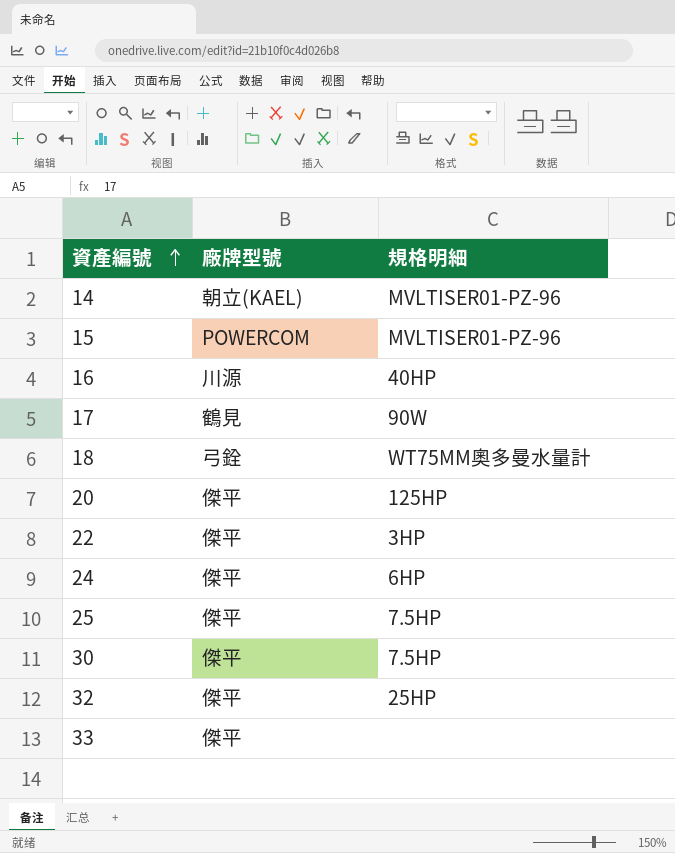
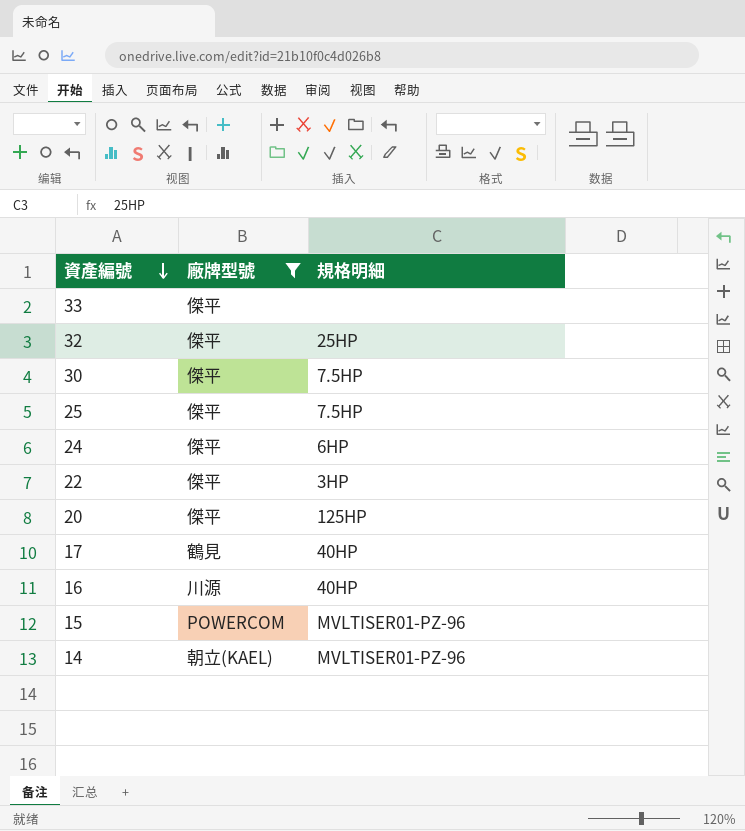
filter: none -> 廠牌型號 != 弓銓
row order: 資產編號 ascending -> 資產編號 descending
17 | 規格明細: 90W -> 40HP

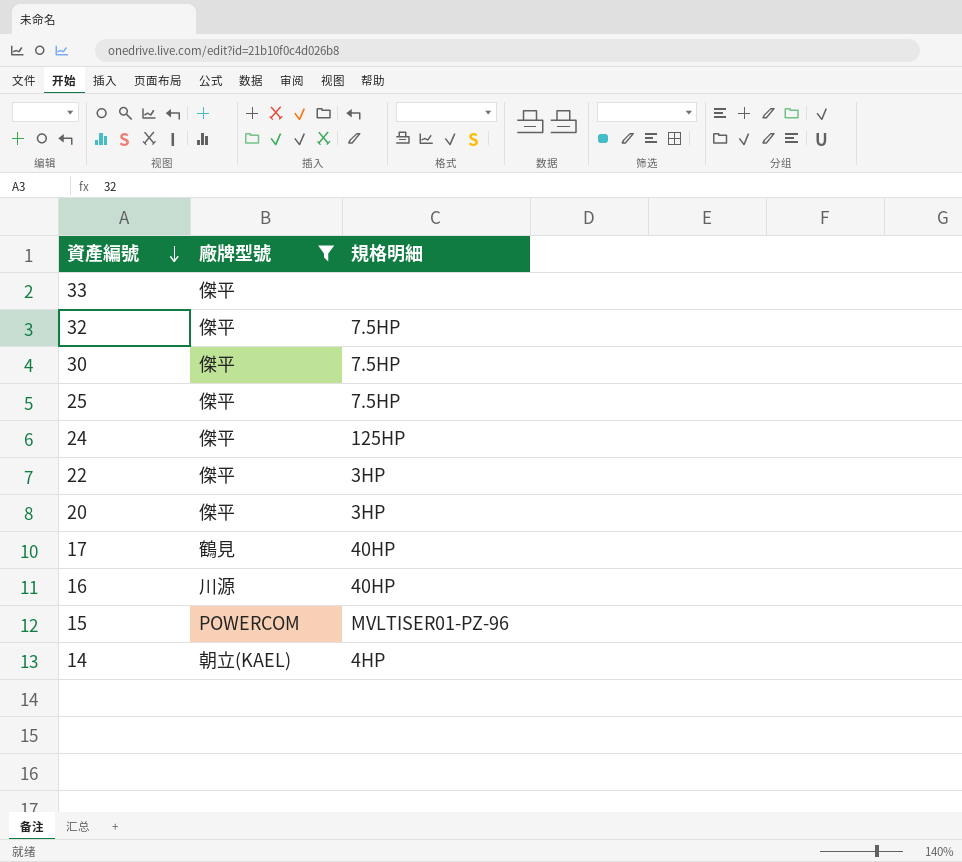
32 | 規格明細: 25HP -> 7.5HP
24 | 規格明細: 6HP -> 125HP
20 | 規格明細: 125HP -> 3HP
14 | 規格明細: MVLTISER01-PZ-96 -> 4HP

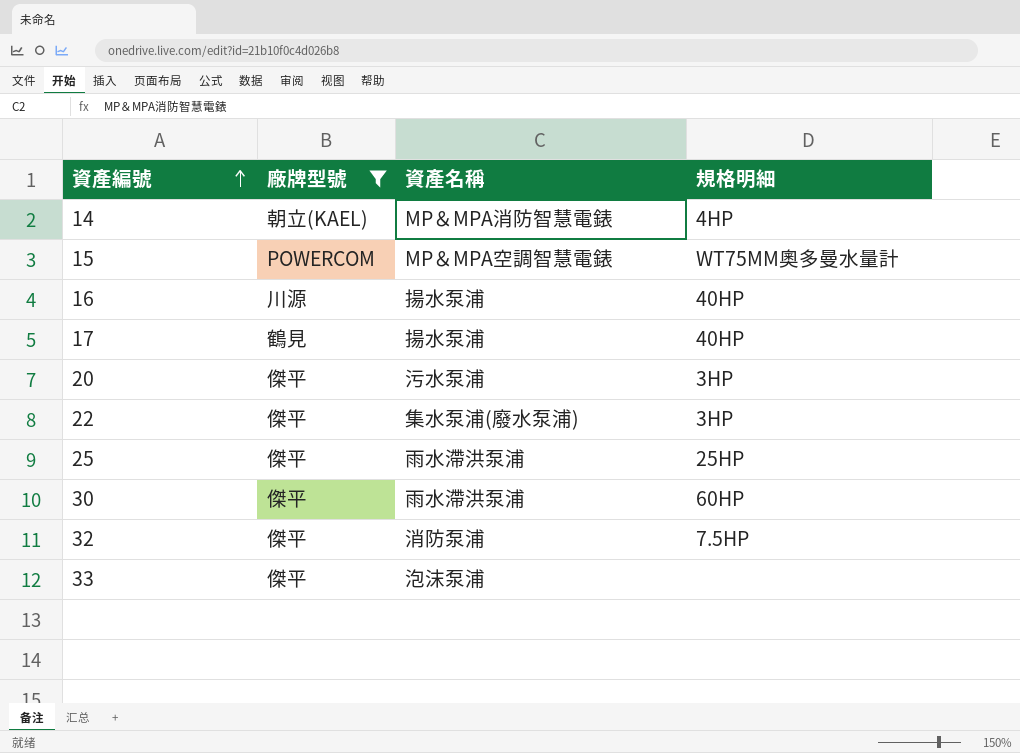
row order: 資產編號 descending -> 資產編號 ascending
column 資產名稱 | position: none -> 3
row 24: 傑平 | 125HP -> none
15 | 規格明細: MVLTISER01-PZ-96 -> WT75MM奧多曼水量計
25 | 規格明細: 7.5HP -> 25HP
30 | 規格明細: 7.5HP -> 60HP

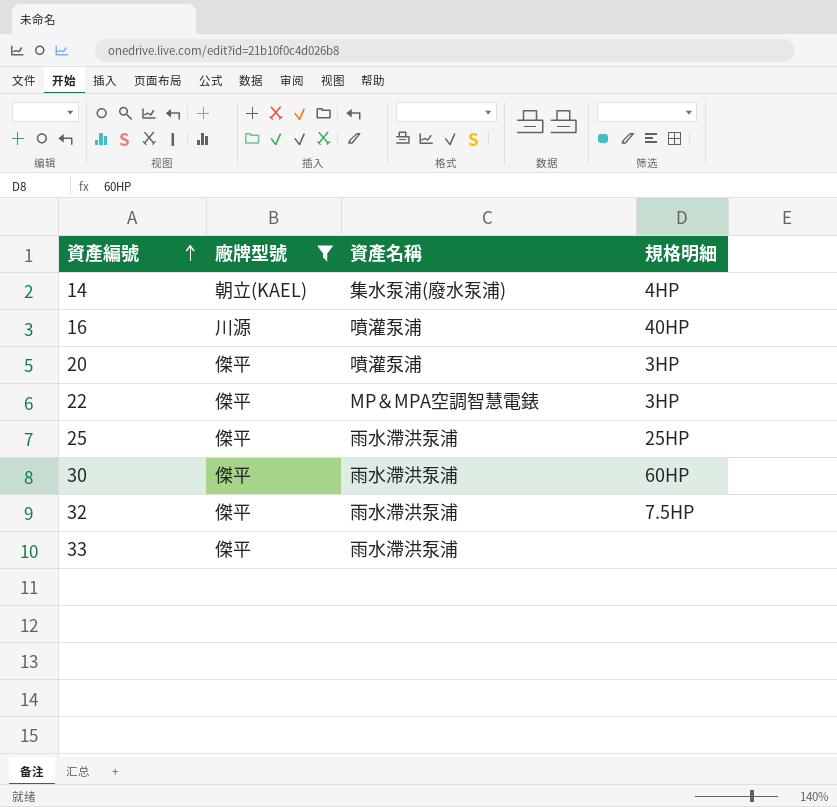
row 15: POWERCOM | MP＆MPA空調智慧電錶 | WT75MM奧多曼水量計 -> none
row 17: 鶴見 | 揚水泵浦 | 40HP -> none
14 | 資產名稱: MP＆MPA消防智慧電錶 -> 集水泵浦(廢水泵浦)
16 | 資產名稱: 揚水泵浦 -> 噴灌泵浦
20 | 資產名稱: 污水泵浦 -> 噴灌泵浦
22 | 資產名稱: 集水泵浦(廢水泵浦) -> MP＆MPA空調智慧電錶
32 | 資產名稱: 消防泵浦 -> 雨水滯洪泵浦
33 | 資產名稱: 泡沫泵浦 -> 雨水滯洪泵浦

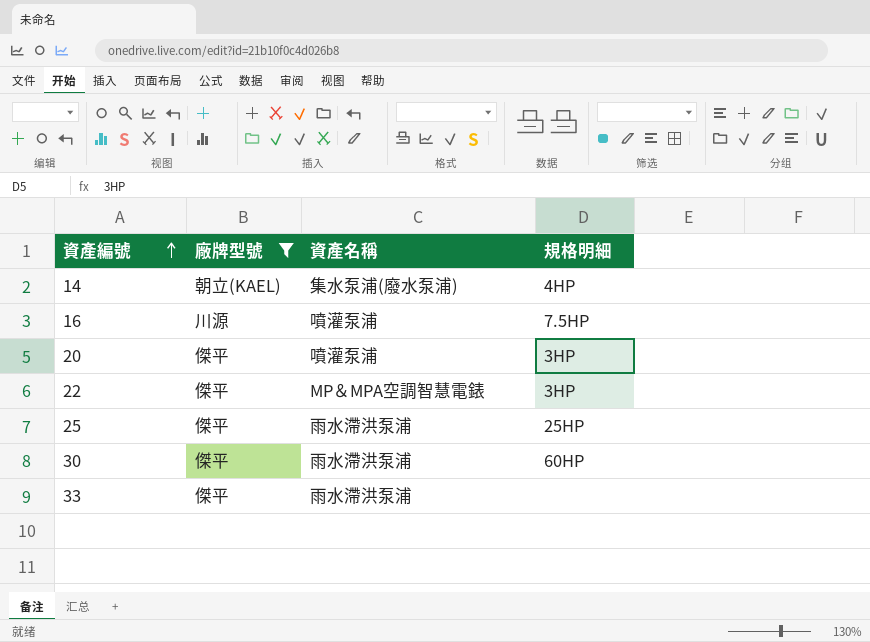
row 32: 傑平 | 雨水滯洪泵浦 | 7.5HP -> none
16 | 規格明細: 40HP -> 7.5HP

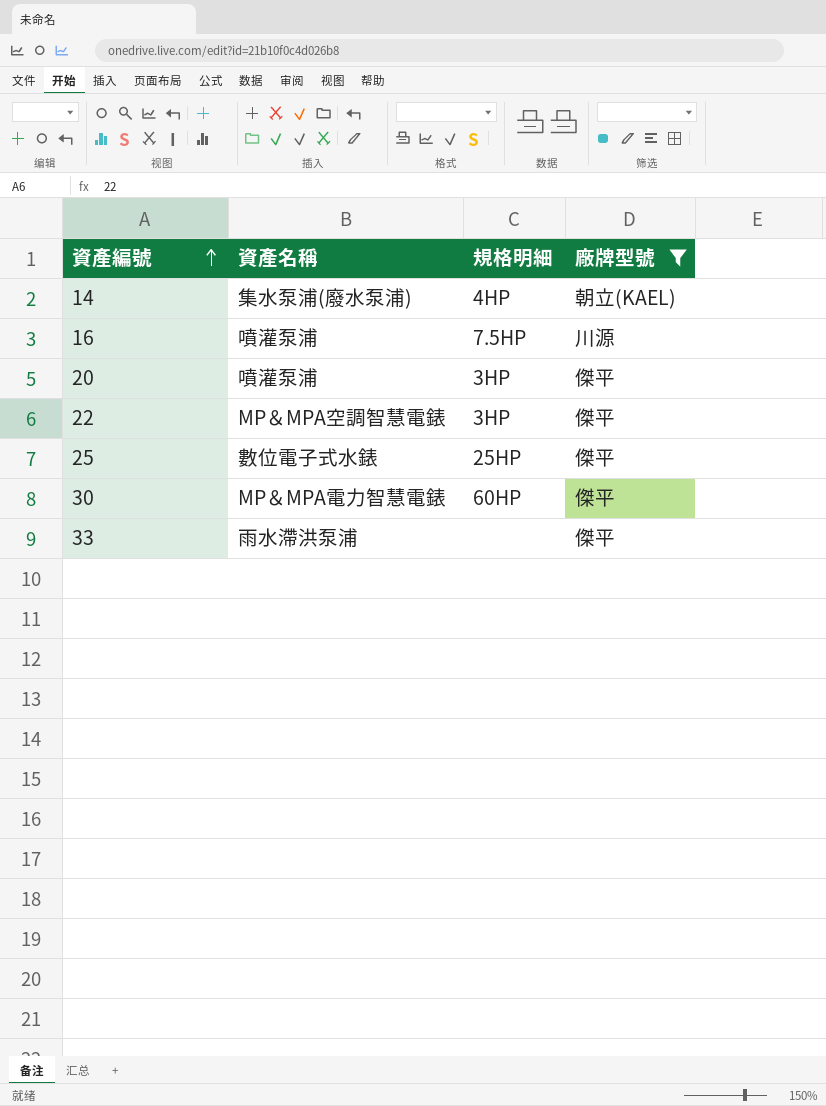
column 廠牌型號 | position: 2 -> 4
25 | 資產名稱: 雨水滯洪泵浦 -> 數位電子式水錶
30 | 資產名稱: 雨水滯洪泵浦 -> MP＆MPA電力智慧電錶

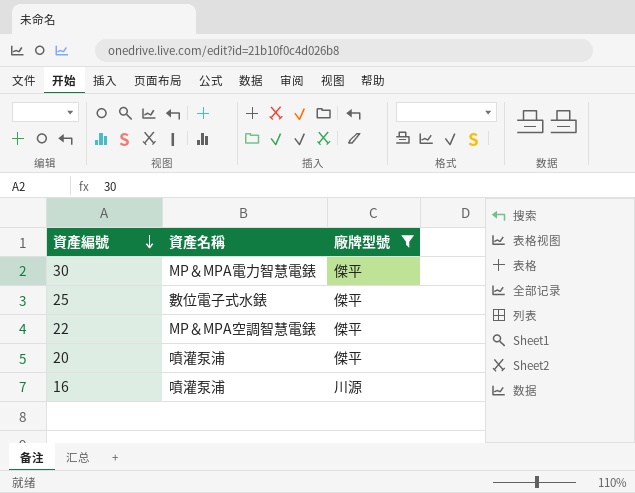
row order: 資產編號 ascending -> 資產編號 descending
column 規格明細 | position: 3 -> none
row 14: 集水泵浦(廢水泵浦) | 4HP | 朝立(KAEL) -> none
row 33: 雨水滯洪泵浦 | none | 傑平 -> none

